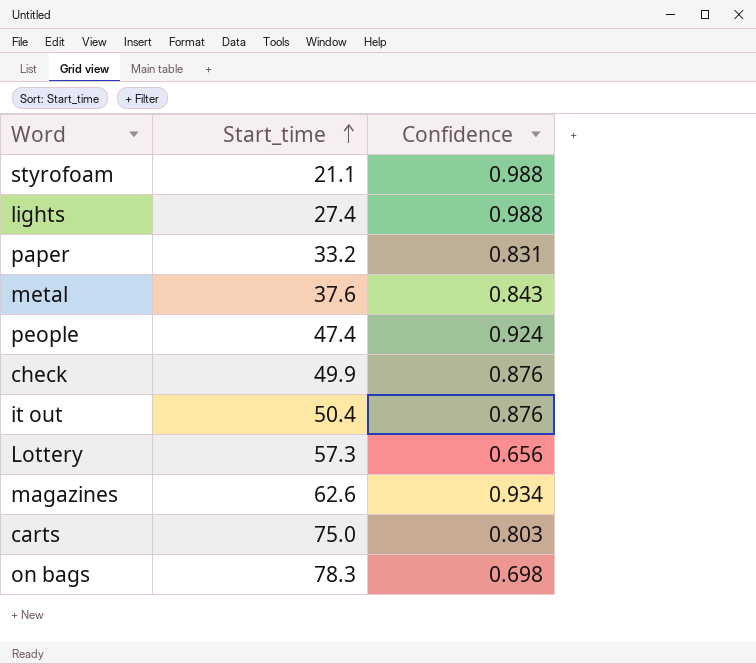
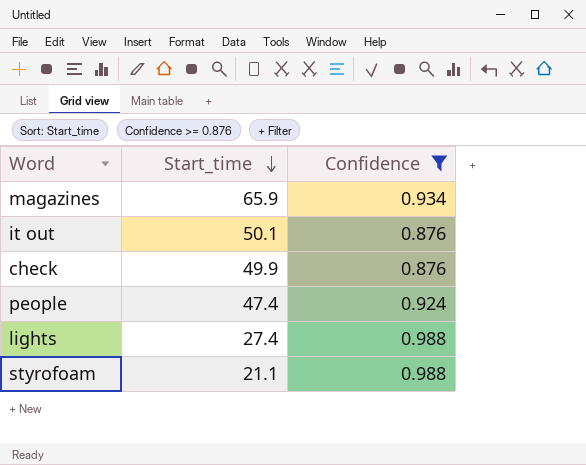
filter: none -> Confidence >= 0.876
row order: Start_time ascending -> Start_time descending
magazines | Start_time: 62.6 -> 65.9
it out | Start_time: 50.4 -> 50.1

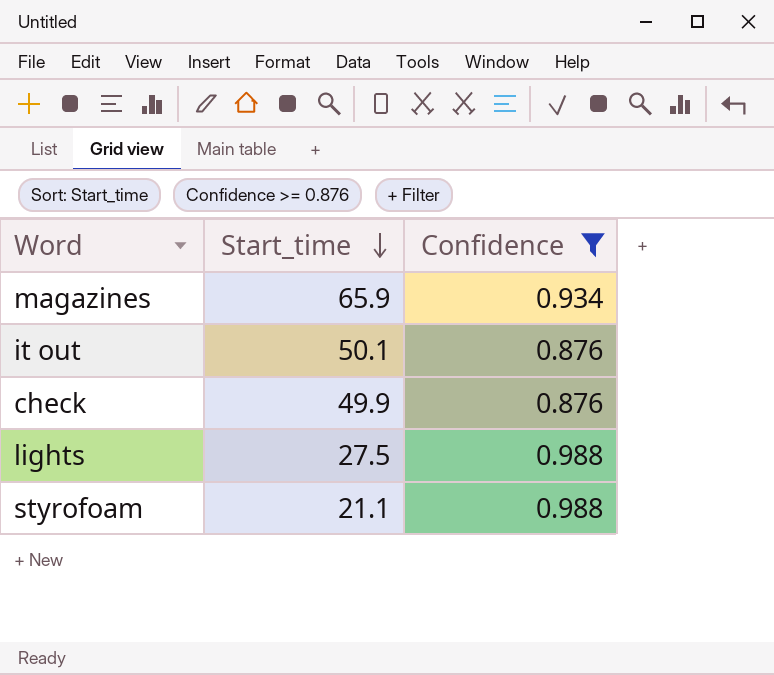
row people: 47.4 | 0.924 -> none
lights | Start_time: 27.4 -> 27.5

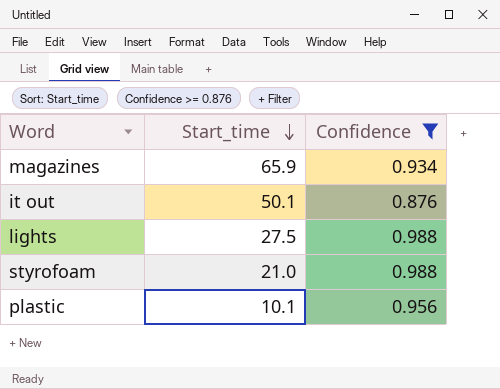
row check: 49.9 | 0.876 -> none
styrofoam | Start_time: 21.1 -> 21.0
row plastic: none -> 10.1 | 0.956

